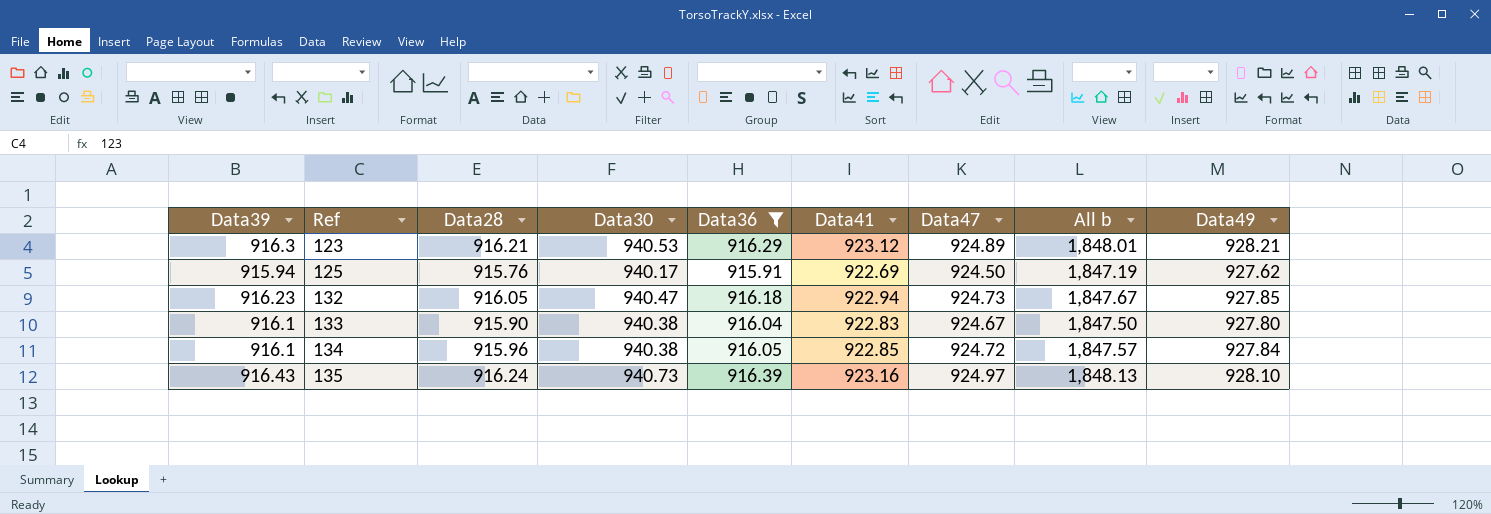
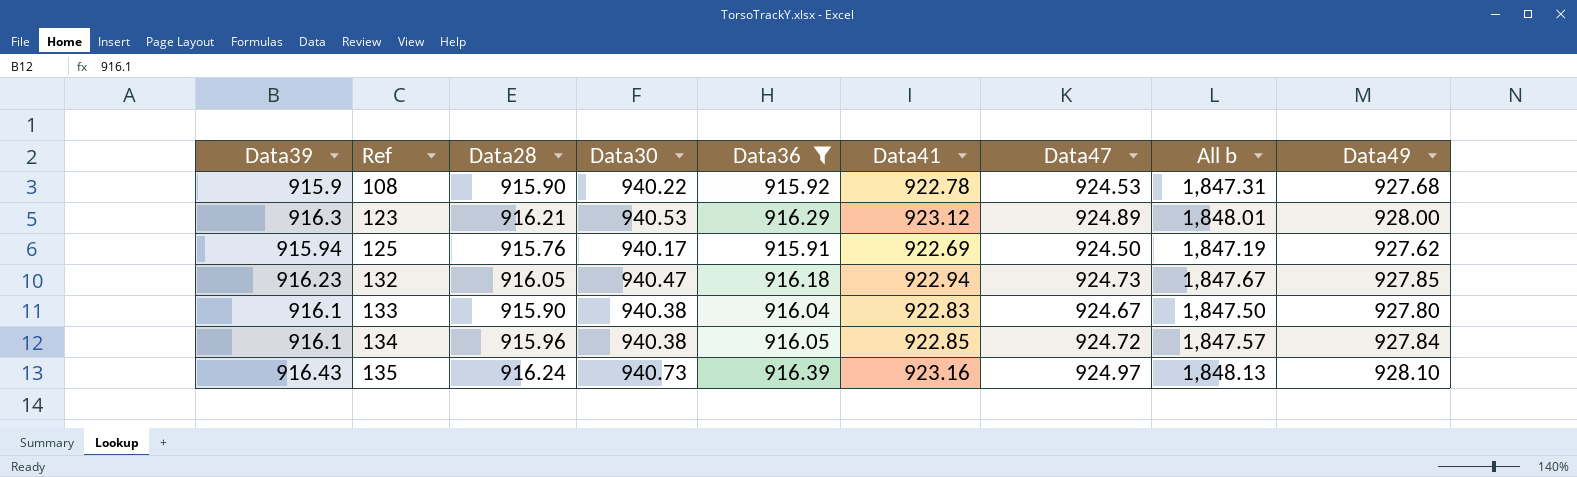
row 108: none -> 915.9 | 915.90 | 940.22 | 915.92 | 922.78 | 924.53 | 1,847.31 | 927.68
123 | Data49: 928.21 -> 928.00

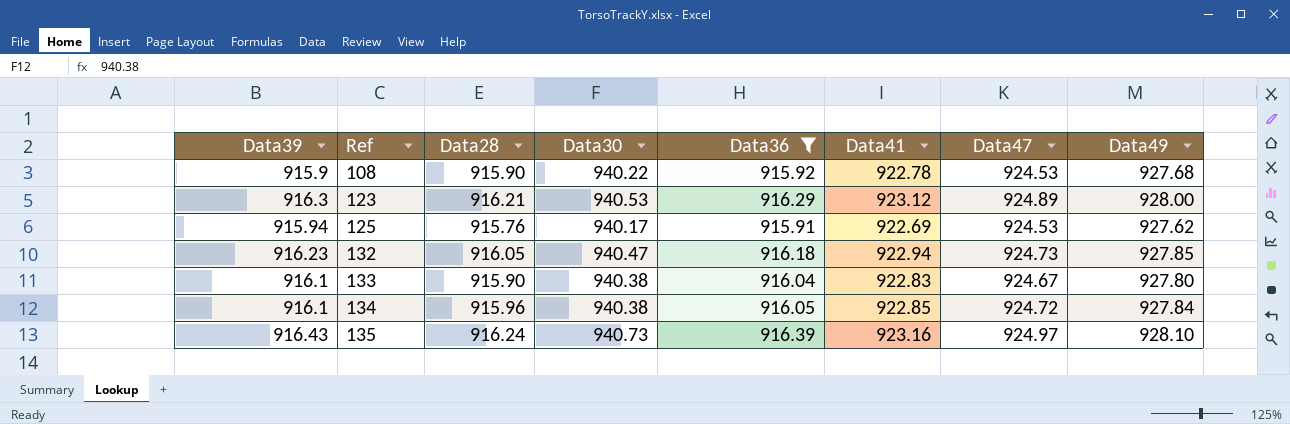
column All b | formula: [Data41] + [Data47] -> none
125 | Data47: 924.50 -> 924.53

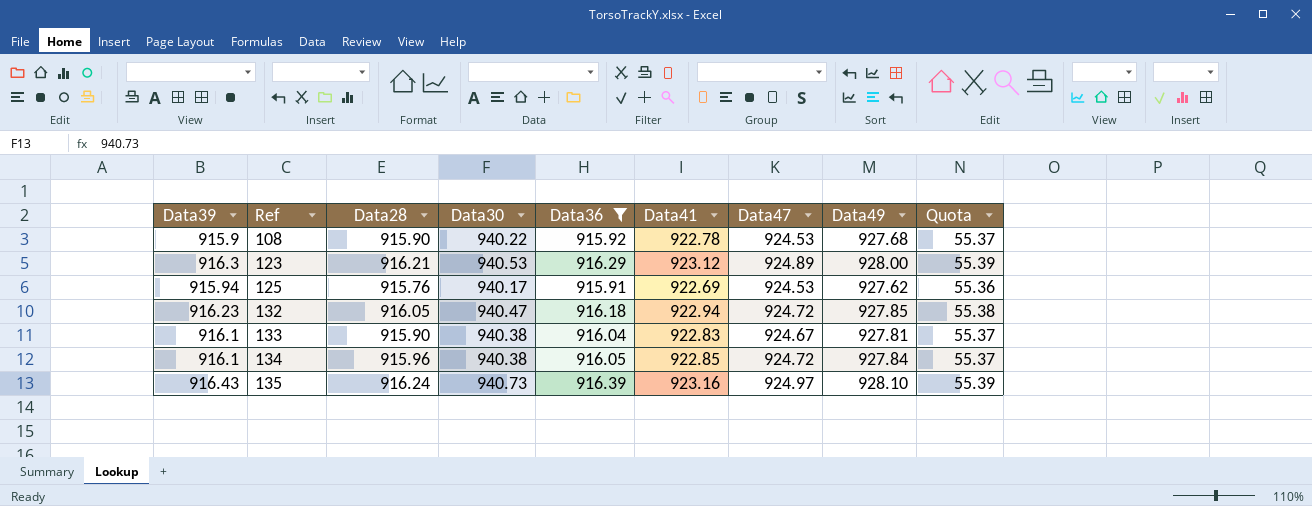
column Quota | formula: none -> [Data41] * 0.06
132 | Data47: 924.73 -> 924.72
133 | Data49: 927.80 -> 927.81

